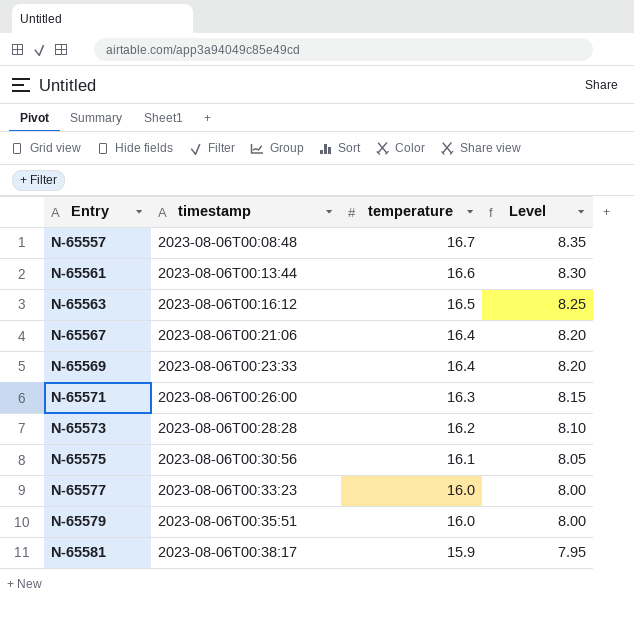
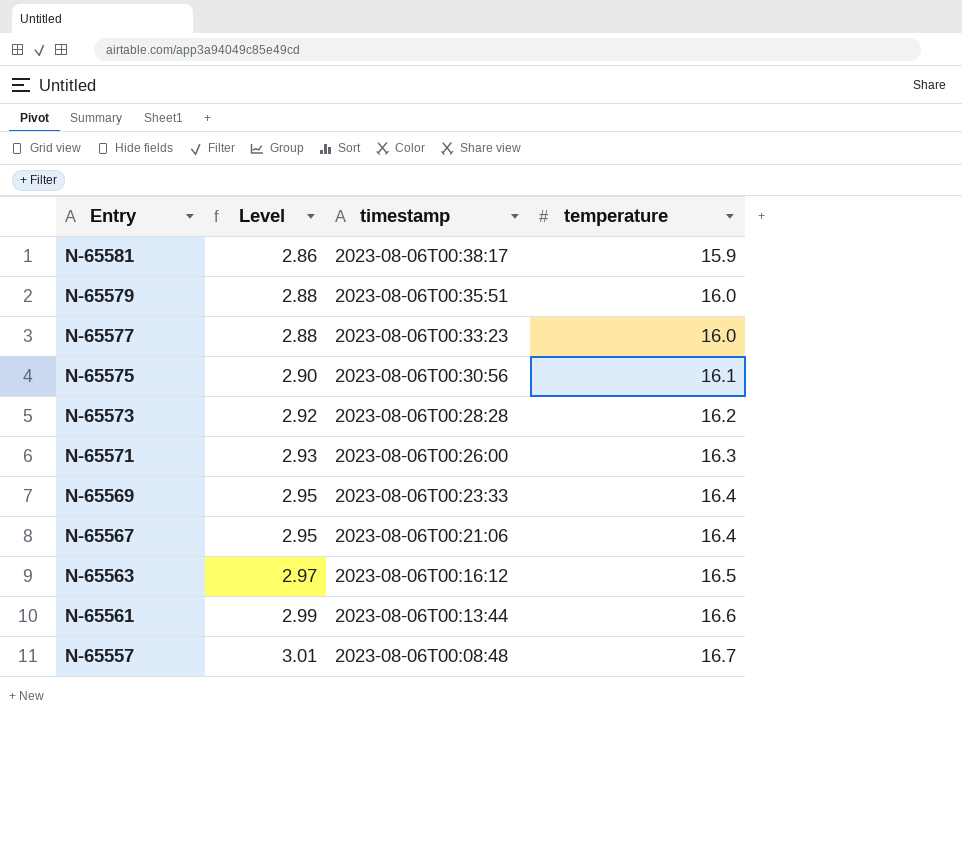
row order: Entry ascending -> Entry descending
column Level | formula: [temperature] * 0.5 -> [temperature] * 0.18
column Level | position: 4 -> 2

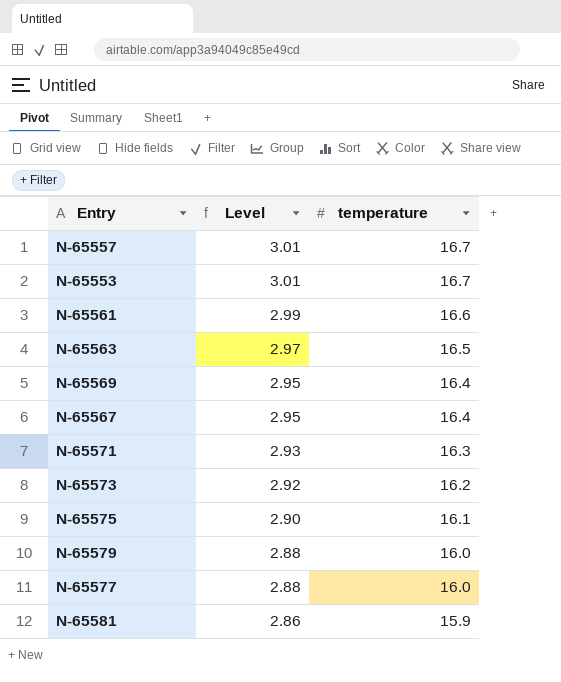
row order: Entry descending -> Level descending
column timestamp | position: 3 -> none
row N-65553: none -> 3.01 | 16.7

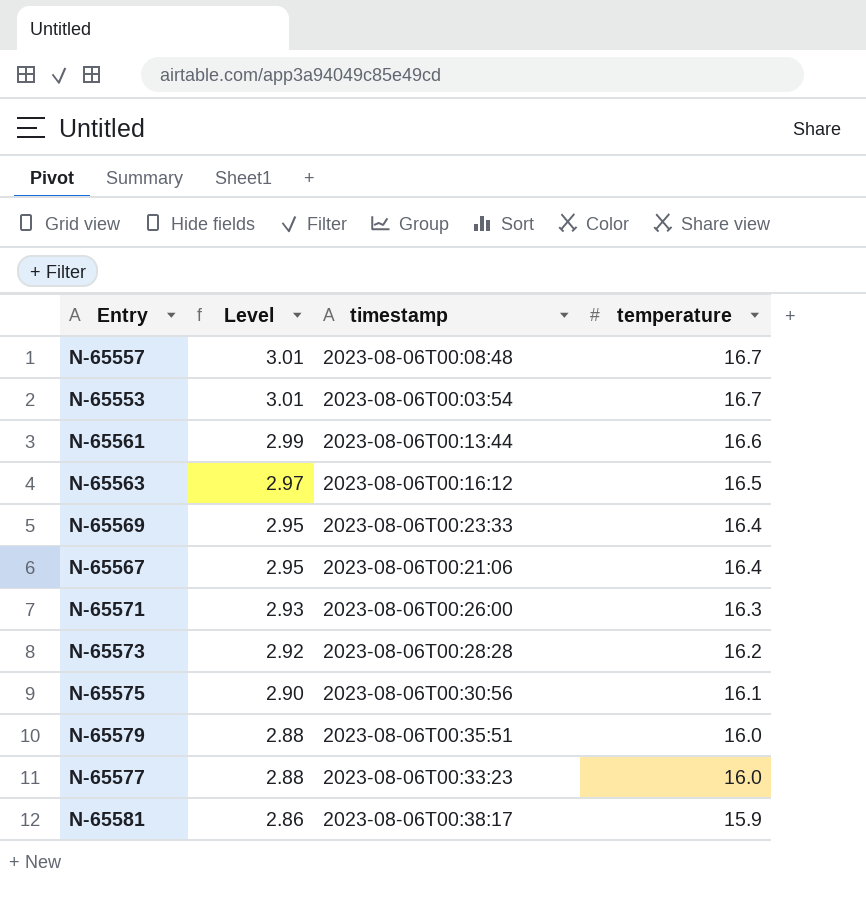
column timestamp | position: none -> 3

